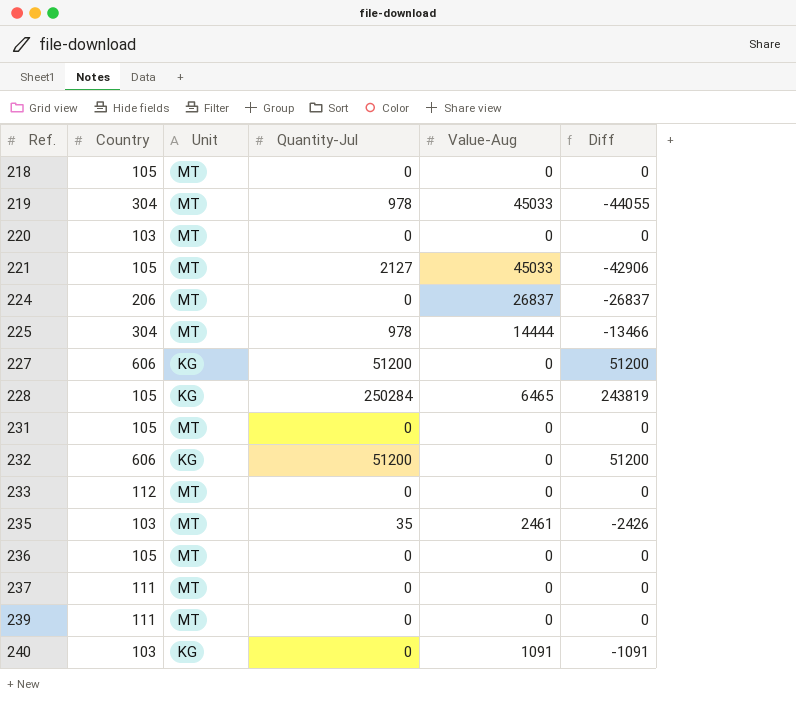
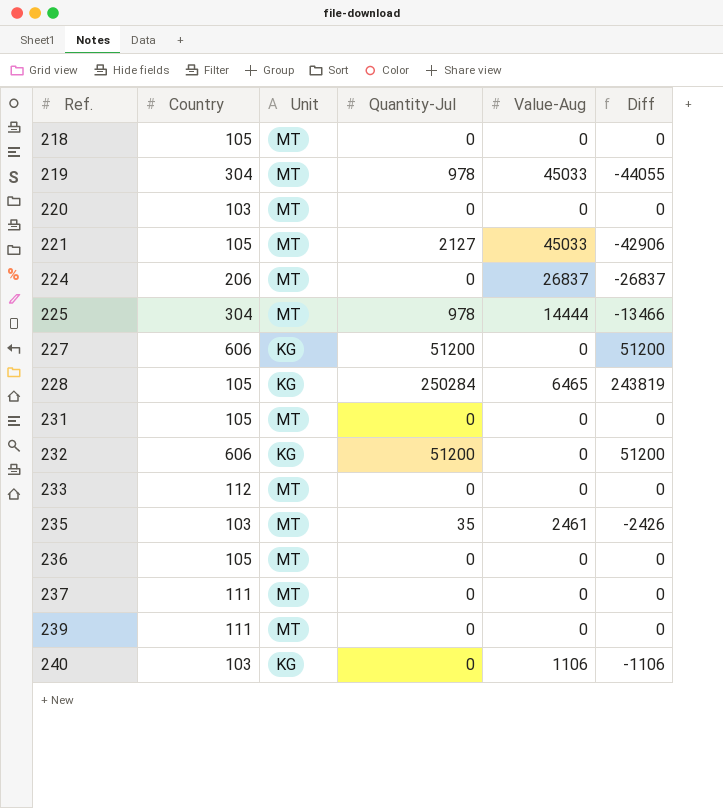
240 | Value-Aug: 1091 -> 1106
240 | Diff: -1091 -> -1106

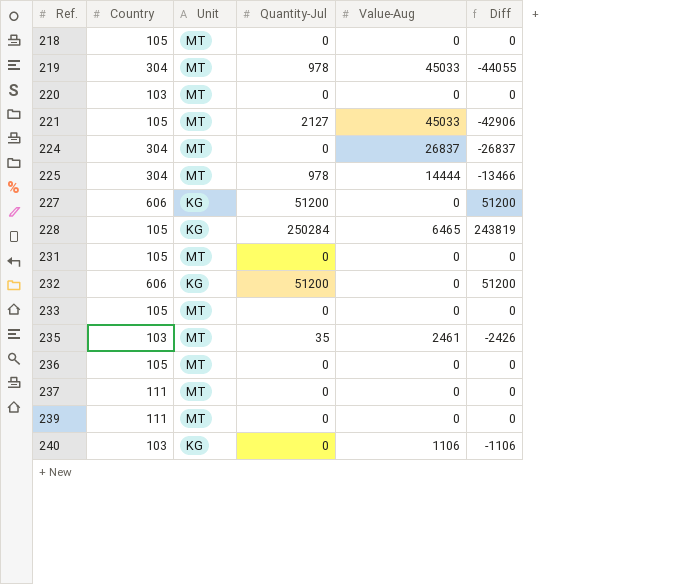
224 | Country: 206 -> 304
233 | Country: 112 -> 105

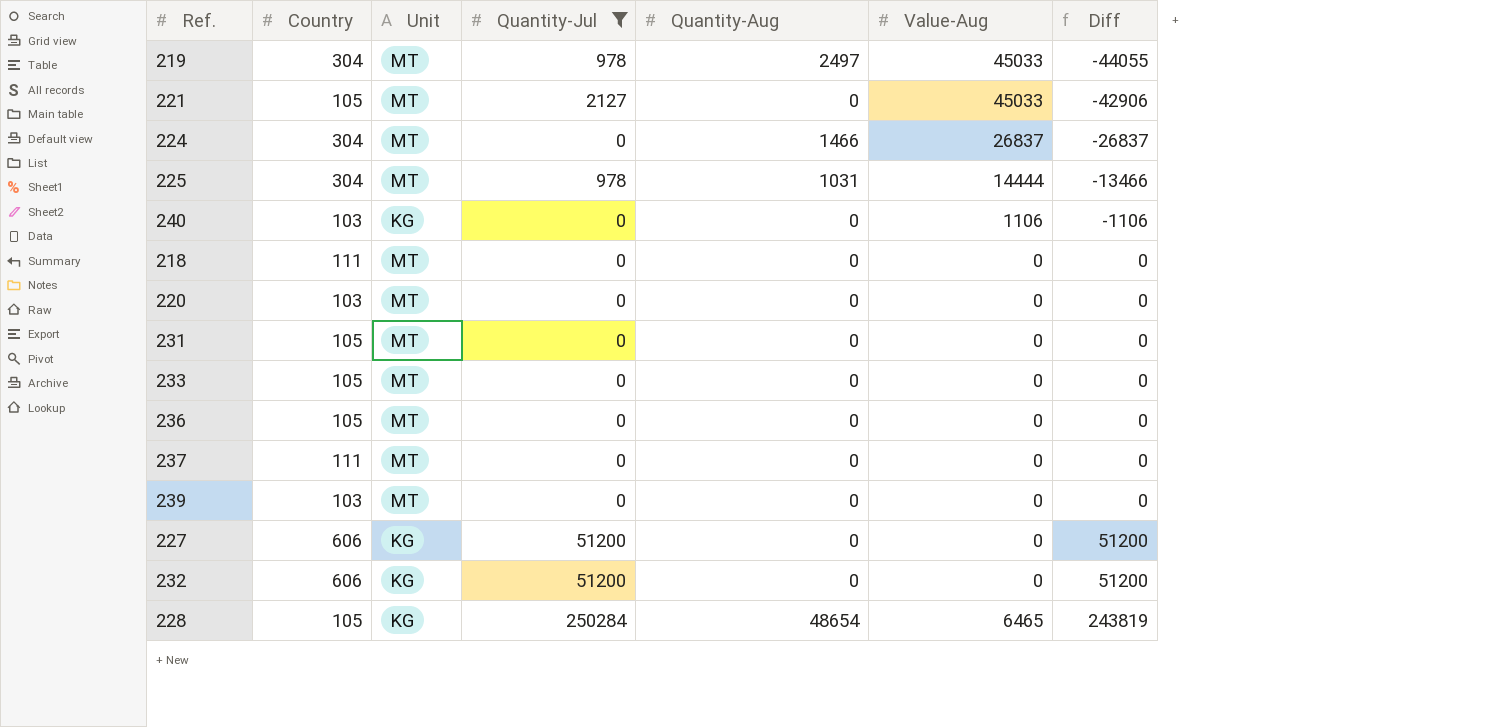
filter: none -> Quantity-Jul != 35
row order: Ref. ascending -> Diff ascending
column Quantity-Aug | position: none -> 5
218 | Country: 105 -> 111
239 | Country: 111 -> 103

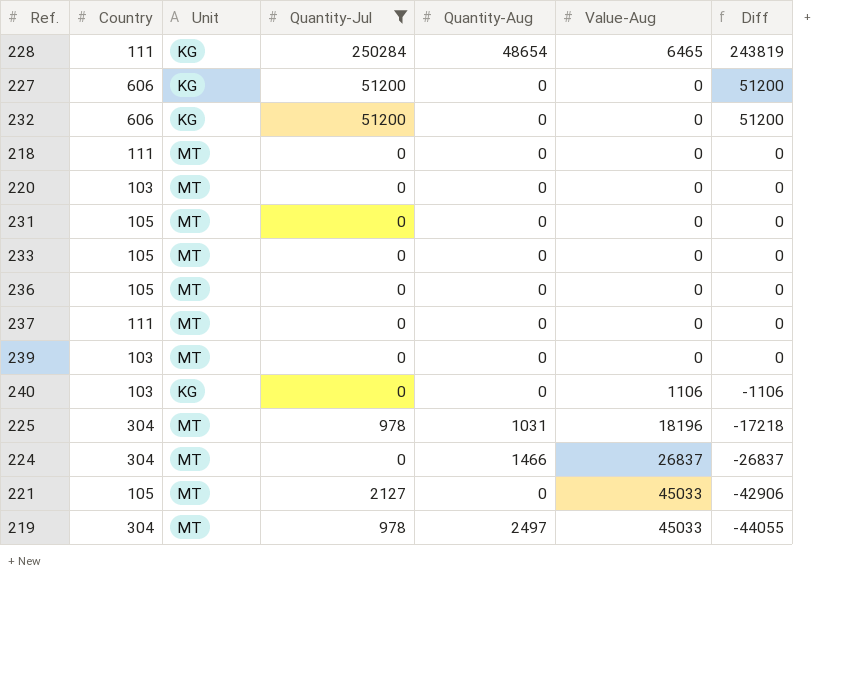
row order: Diff ascending -> Diff descending
228 | Country: 105 -> 111
225 | Value-Aug: 14444 -> 18196
225 | Diff: -13466 -> -17218

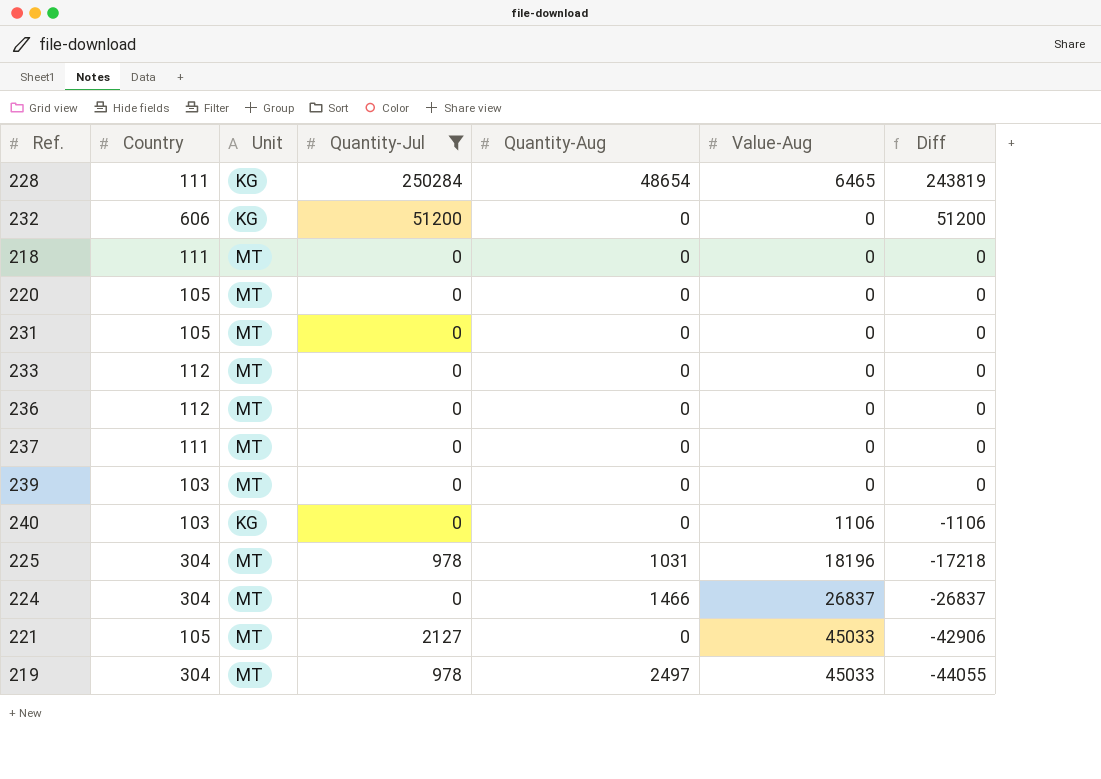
row 227: 606 | KG | 51200 | 0 | 0 | 51200 -> none
220 | Country: 103 -> 105
233 | Country: 105 -> 112
236 | Country: 105 -> 112

